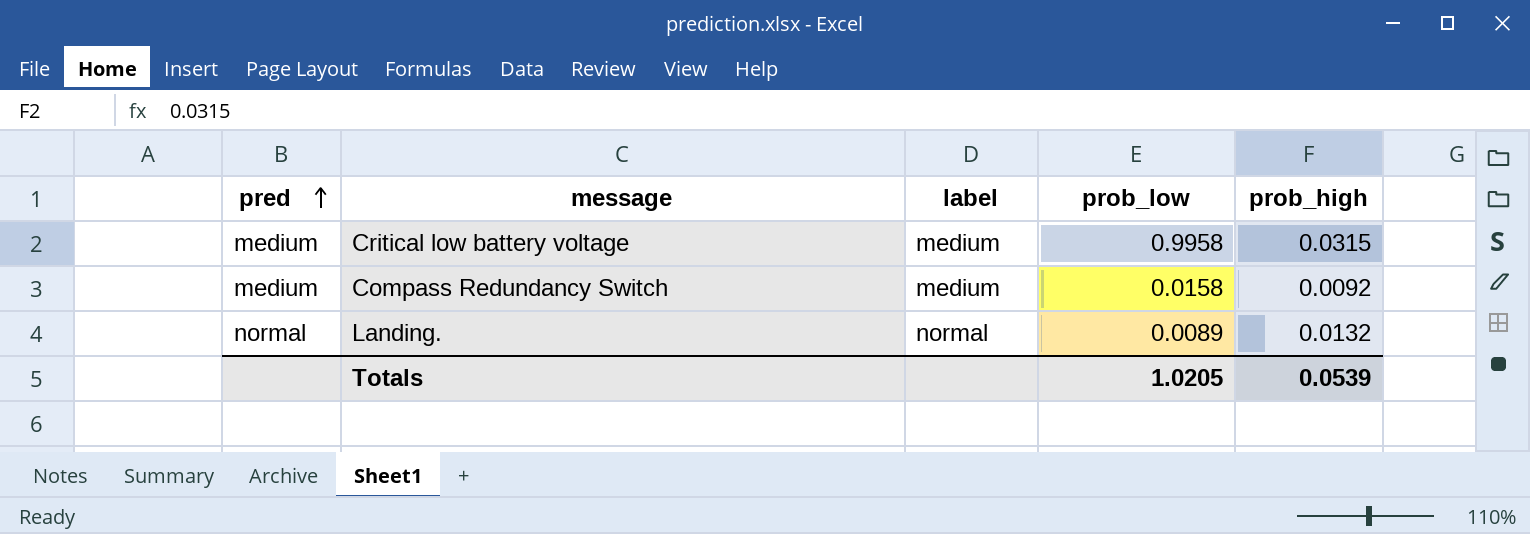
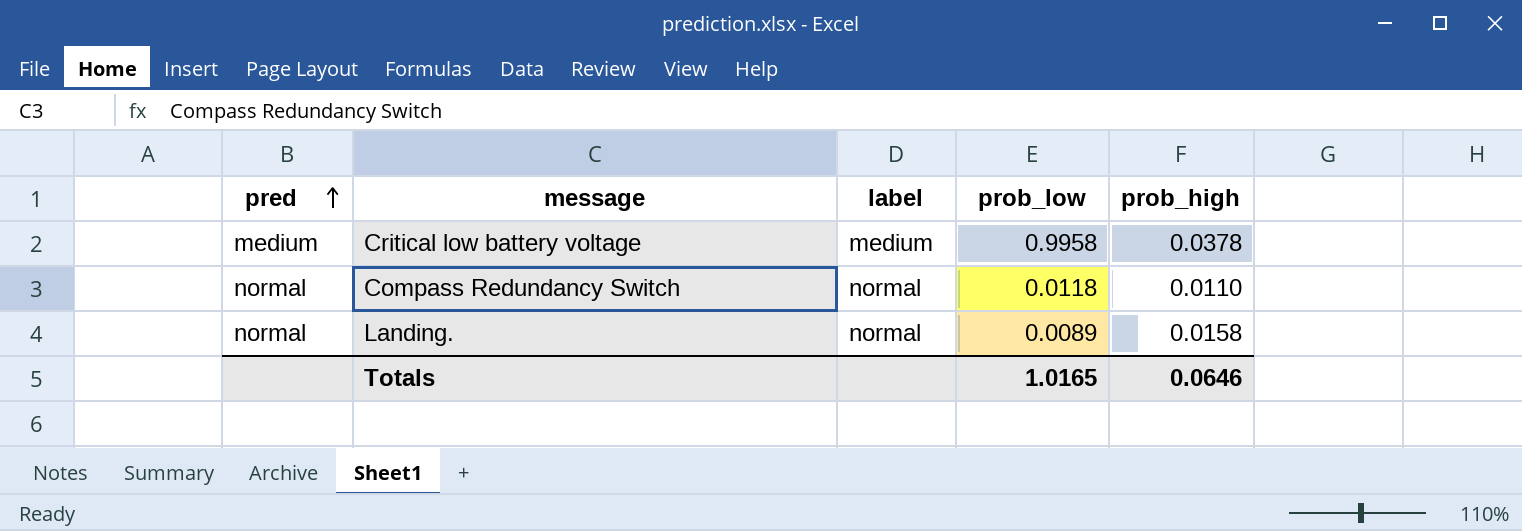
Critical low battery voltage | prob_high: 0.0315 -> 0.0378
Compass Redundancy Switch | pred: medium -> normal
Compass Redundancy Switch | label: medium -> normal
Compass Redundancy Switch | prob_low: 0.0158 -> 0.0118
Compass Redundancy Switch | prob_high: 0.0092 -> 0.0110
Landing. | prob_high: 0.0132 -> 0.0158
Totals | prob_low: 1.0205 -> 1.0165
Totals | prob_high: 0.0539 -> 0.0646

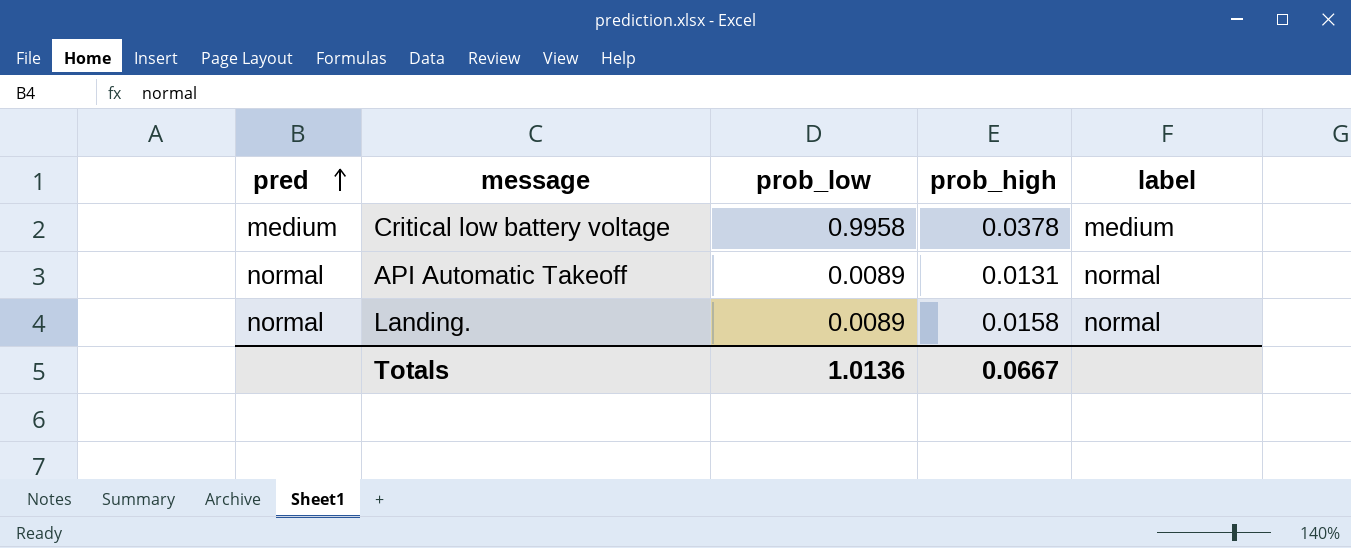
column label | position: 3 -> 5
row Compass Redundancy Switch: normal | normal | 0.0118 | 0.0110 -> none
row API Automatic Takeoff: none -> normal | 0.0089 | 0.0131 | normal
Totals | prob_low: 1.0165 -> 1.0136
Totals | prob_high: 0.0646 -> 0.0667

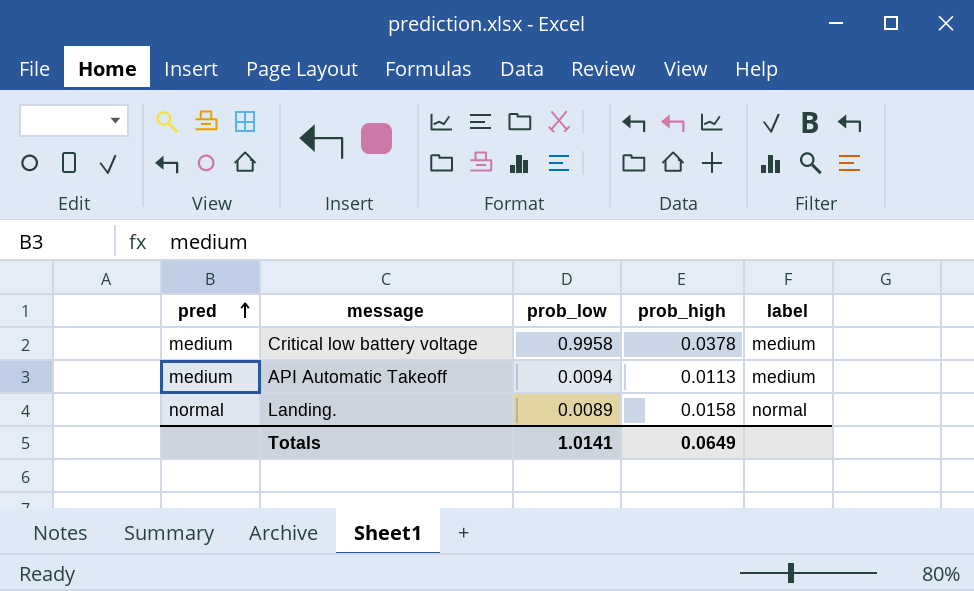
API Automatic Takeoff | pred: normal -> medium
API Automatic Takeoff | prob_low: 0.0089 -> 0.0094
API Automatic Takeoff | prob_high: 0.0131 -> 0.0113
API Automatic Takeoff | label: normal -> medium
Totals | prob_low: 1.0136 -> 1.0141
Totals | prob_high: 0.0667 -> 0.0649

